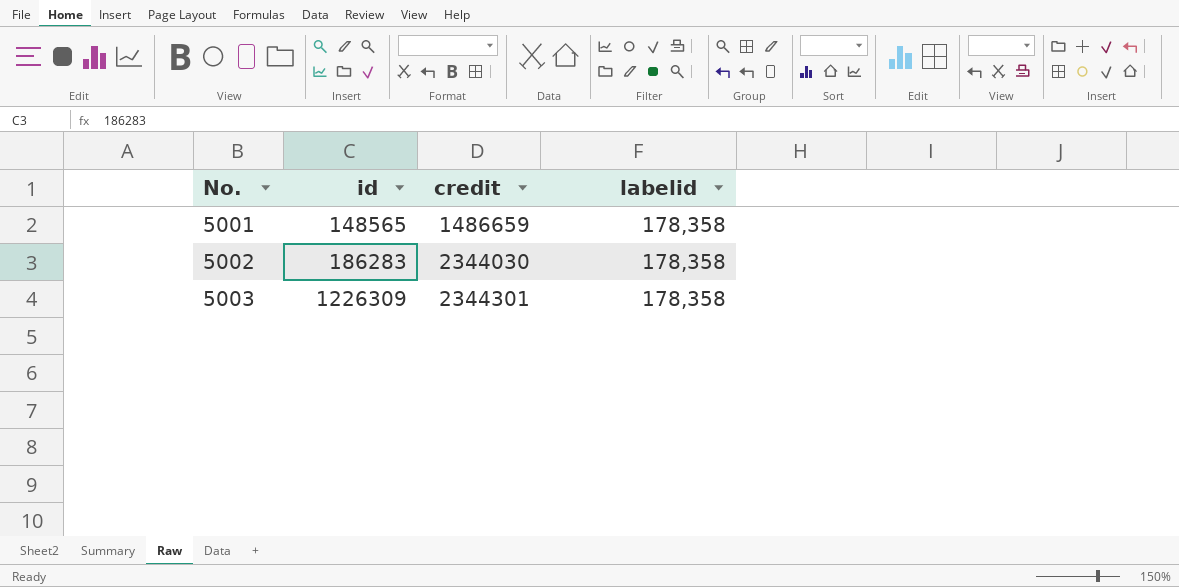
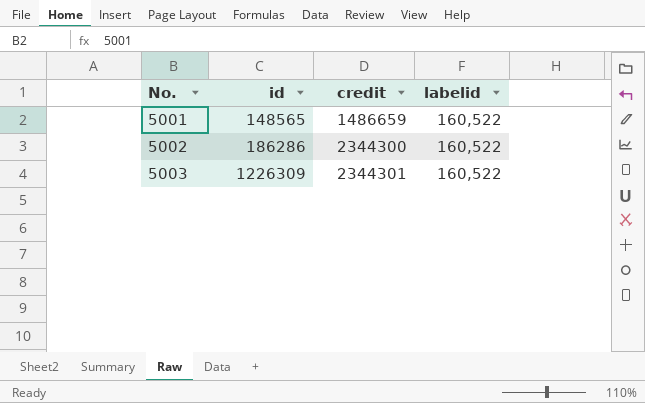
5001 | labelid: 178,358 -> 160,522
5002 | id: 186283 -> 186286
5002 | credit: 2344030 -> 2344300
5002 | labelid: 178,358 -> 160,522
5003 | labelid: 178,358 -> 160,522

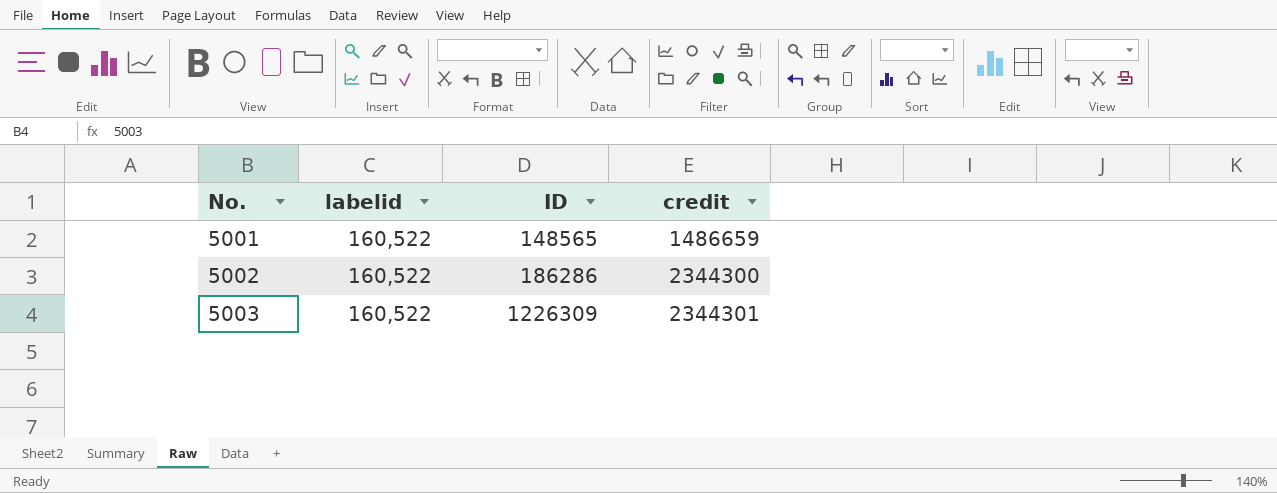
column labelid | position: 4 -> 2
column name: id -> ID

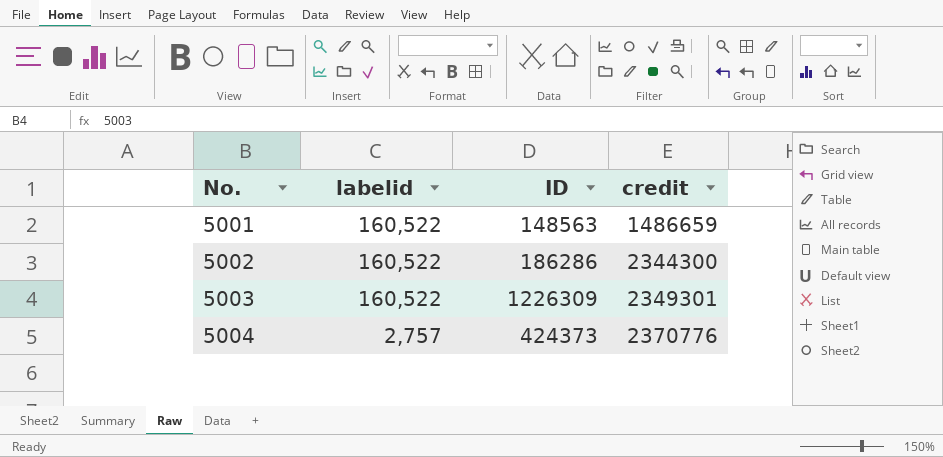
5001 | ID: 148565 -> 148563
5003 | credit: 2344301 -> 2349301
row 5004: none -> 2,757 | 424373 | 2370776

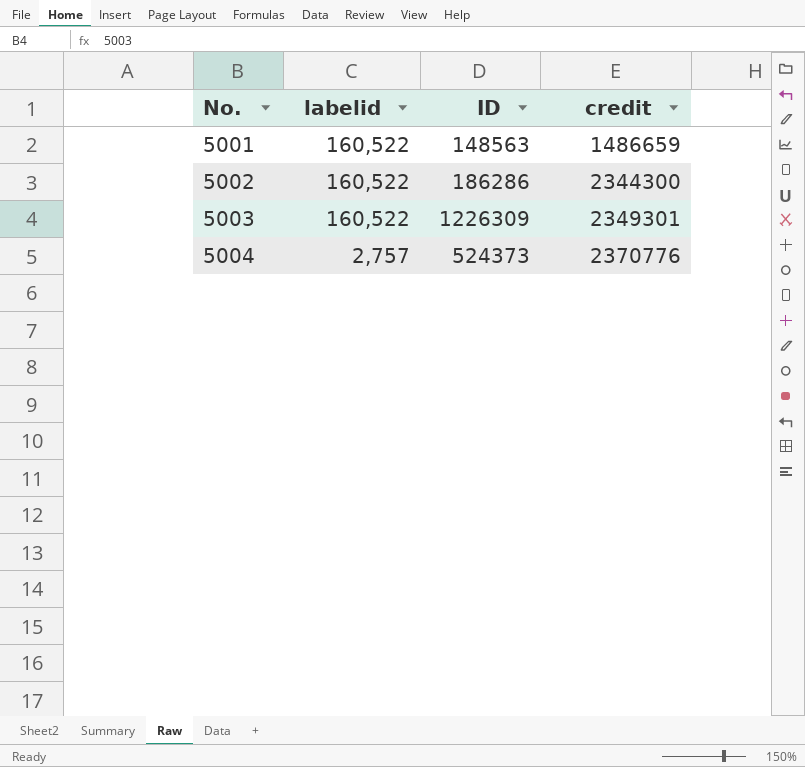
5004 | ID: 424373 -> 524373

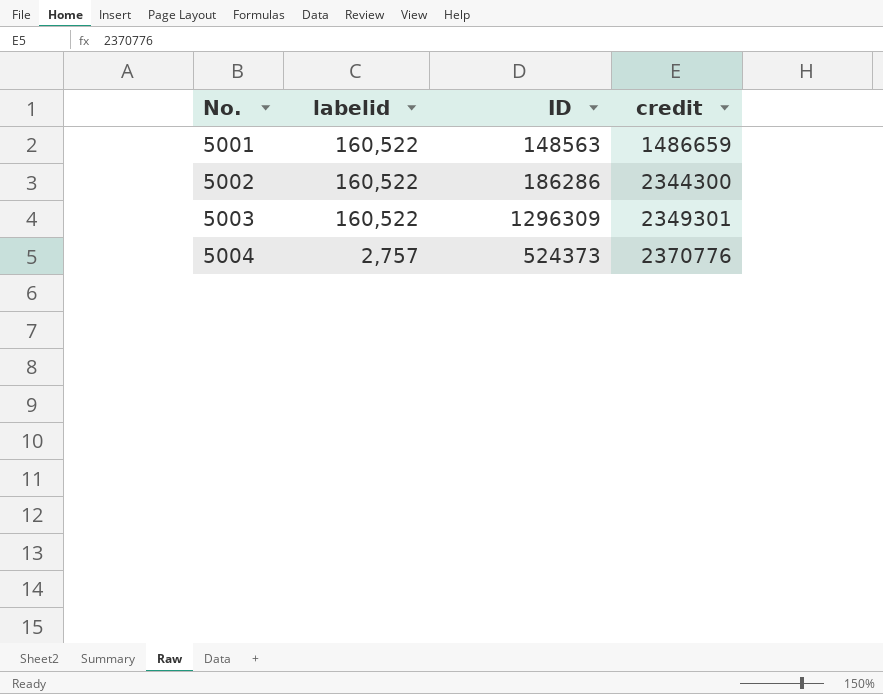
5003 | ID: 1226309 -> 1296309

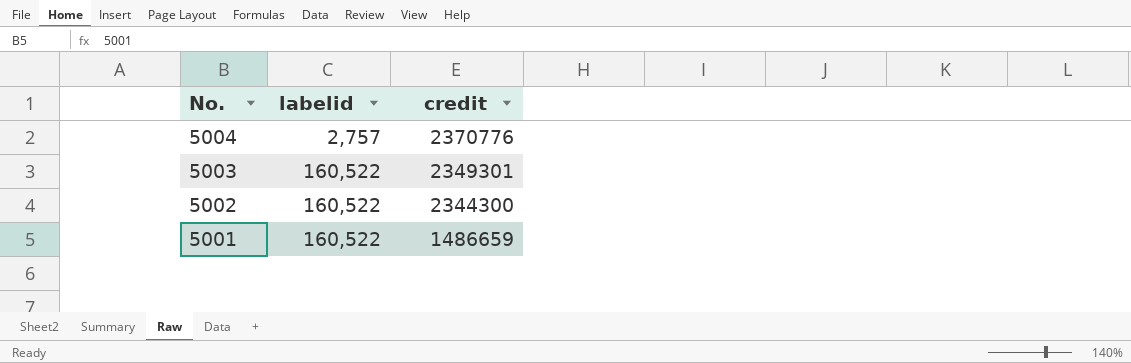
row order: No. ascending -> No. descending
column ID | position: 3 -> none

